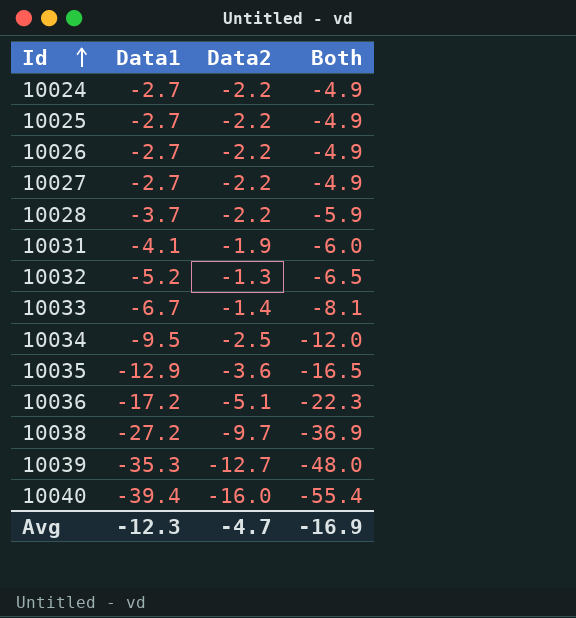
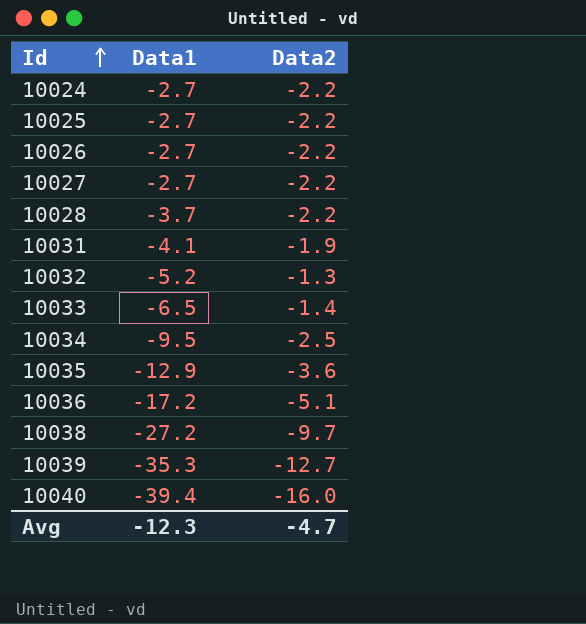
column Both | formula: [Data1] + [Data2] -> none
10033 | Data1: -6.7 -> -6.5

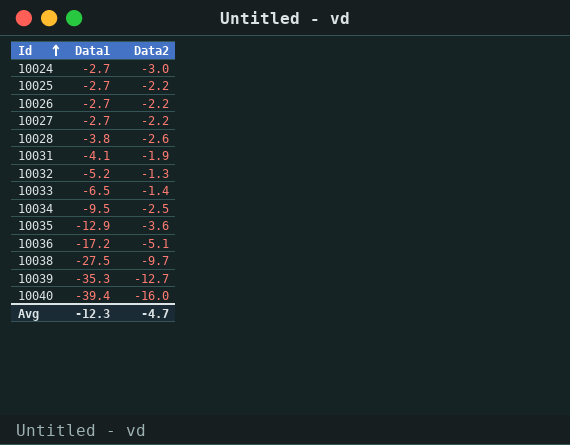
10024 | Data2: -2.2 -> -3.0
10028 | Data1: -3.7 -> -3.8
10028 | Data2: -2.2 -> -2.6
10038 | Data1: -27.2 -> -27.5

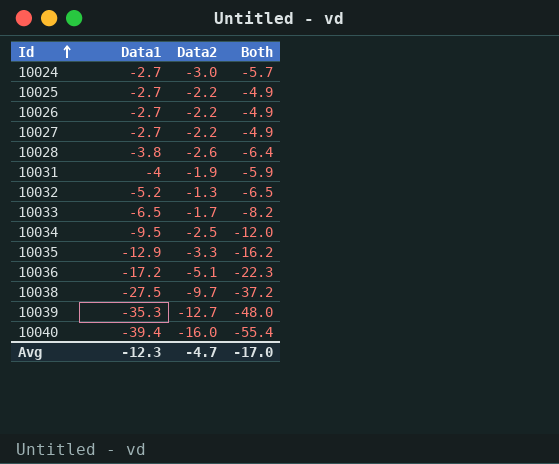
column Both | formula: none -> [Data1] + [Data2]
10031 | Data1: -4.1 -> -4
10033 | Data2: -1.4 -> -1.7
10035 | Data2: -3.6 -> -3.3

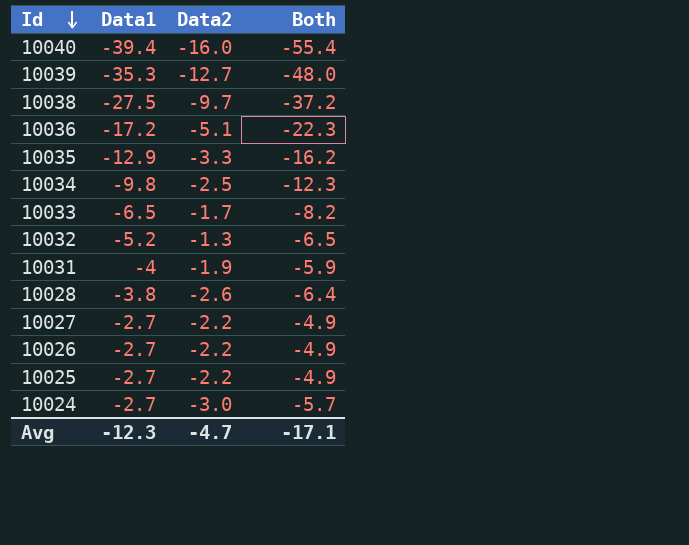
row order: Id ascending -> Id descending
10034 | Data1: -9.5 -> -9.8
10034 | Both: -12.0 -> -12.3
Avg | Both: -17.0 -> -17.1

